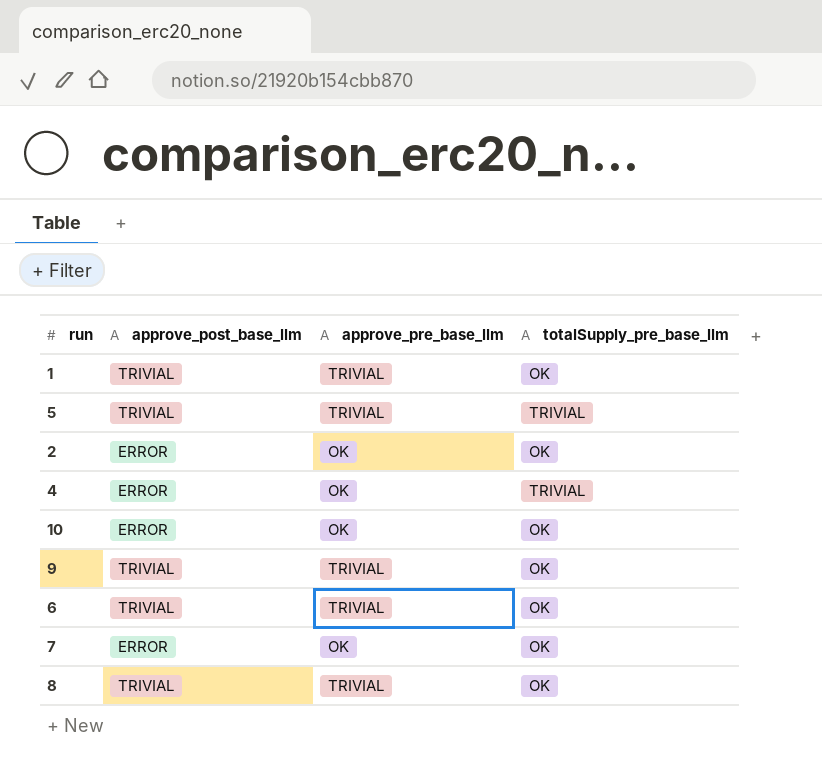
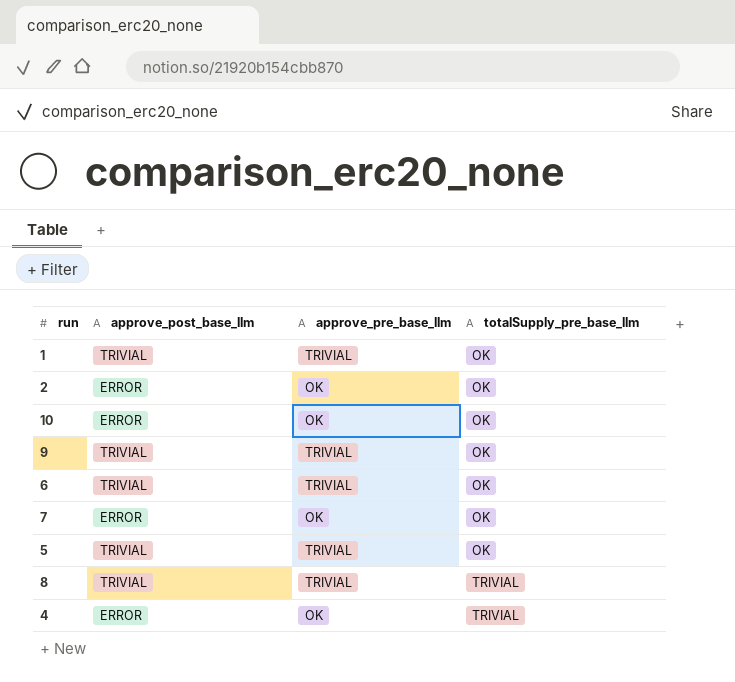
row order: none -> totalSupply_pre_base_llm ascending
5 | totalSupply_pre_base_llm: TRIVIAL -> OK
8 | totalSupply_pre_base_llm: OK -> TRIVIAL

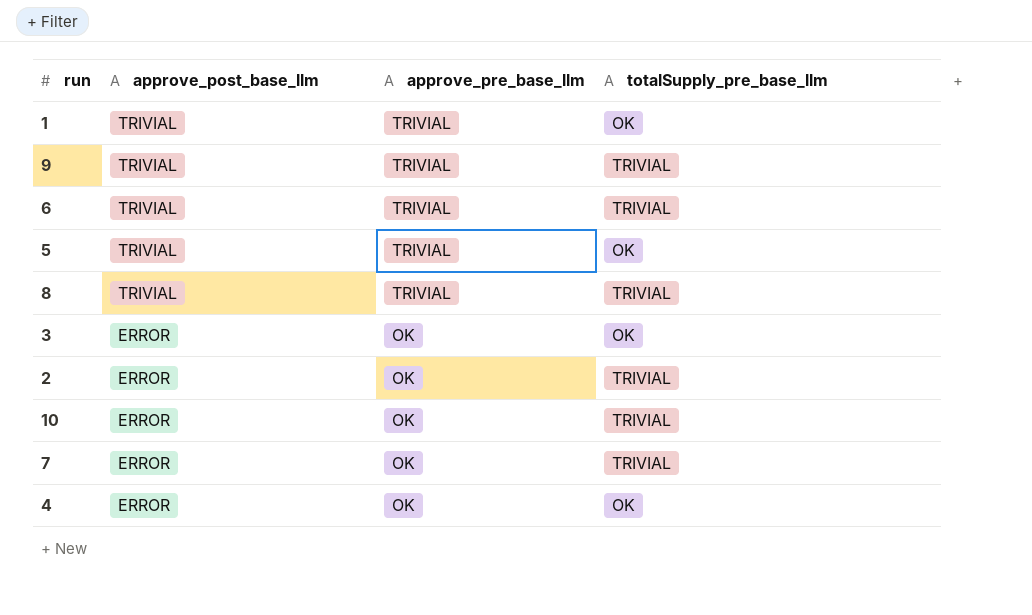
row order: totalSupply_pre_base_llm ascending -> approve_post_base_llm descending
9 | totalSupply_pre_base_llm: OK -> TRIVIAL
6 | totalSupply_pre_base_llm: OK -> TRIVIAL
row 3: none -> ERROR | OK | OK
2 | totalSupply_pre_base_llm: OK -> TRIVIAL
10 | totalSupply_pre_base_llm: OK -> TRIVIAL
7 | totalSupply_pre_base_llm: OK -> TRIVIAL
4 | totalSupply_pre_base_llm: TRIVIAL -> OK

